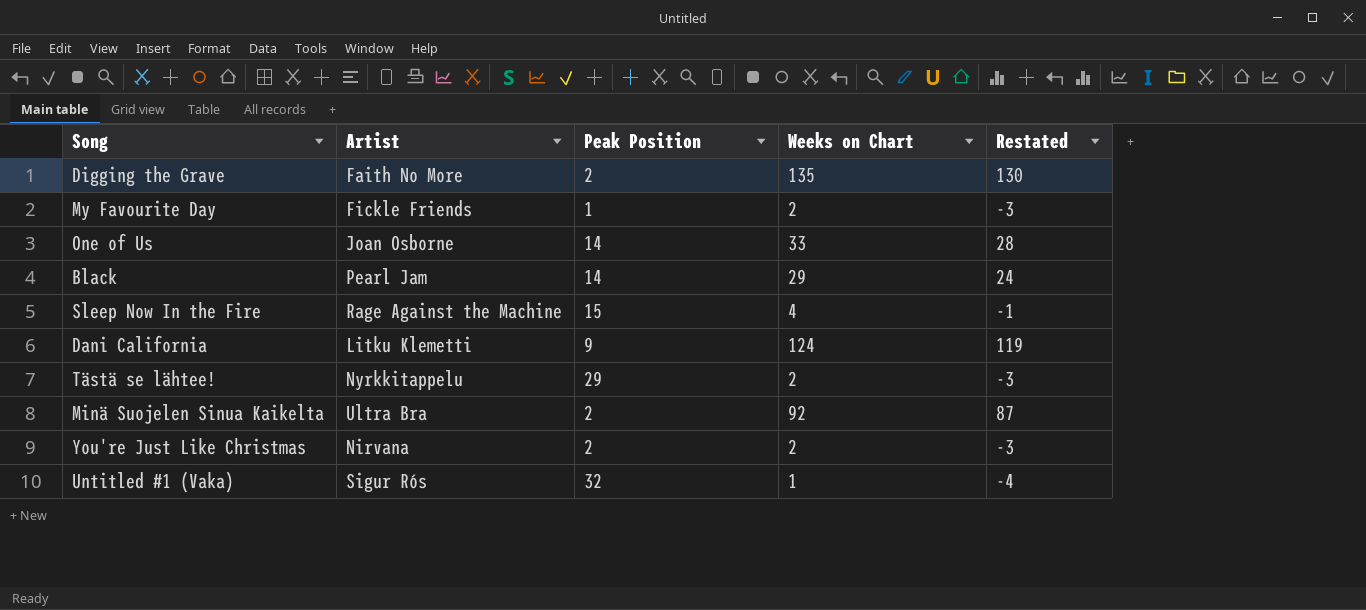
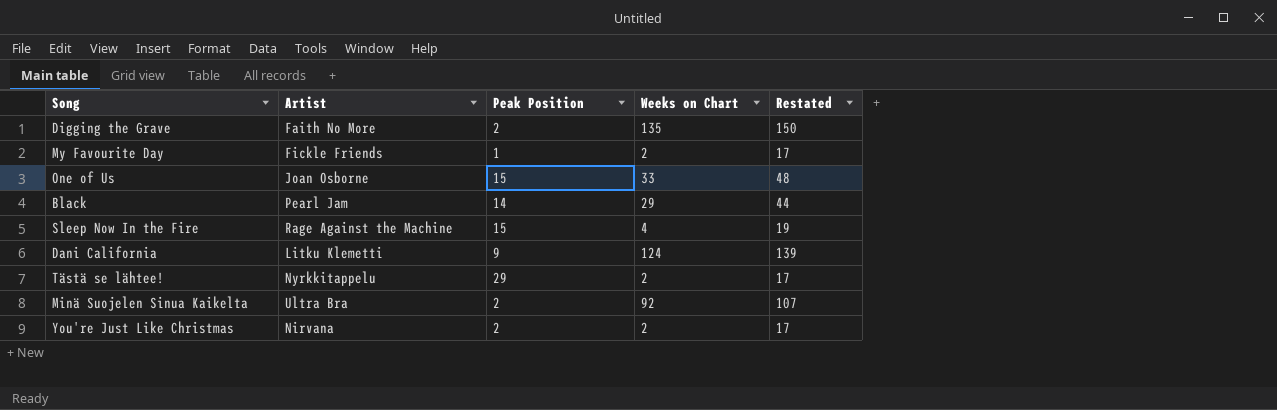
column Restated | formula: [Weeks on Chart] - 5 -> [Weeks on Chart] + 15
row Untitled #1 (Vaka): Sigur Rós | 32 | 1 | -4 -> none
One of Us | Peak Position: 14 -> 15

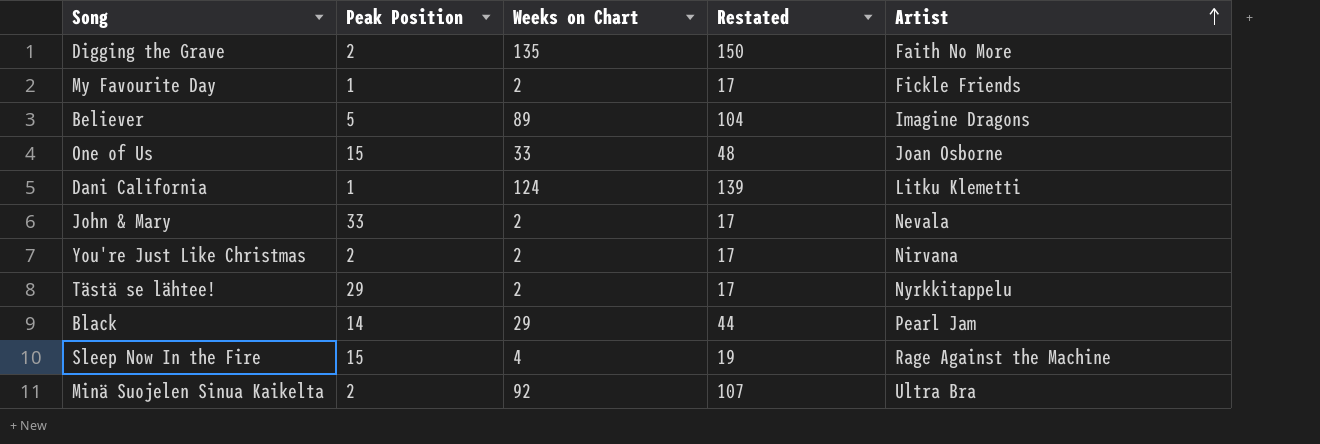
row order: none -> Artist ascending
column Artist | position: 2 -> 5
row Believer: none -> 5 | 89 | 104 | Imagine Dragons
Dani California | Peak Position: 9 -> 1
row John & Mary: none -> 33 | 2 | 17 | Nevala

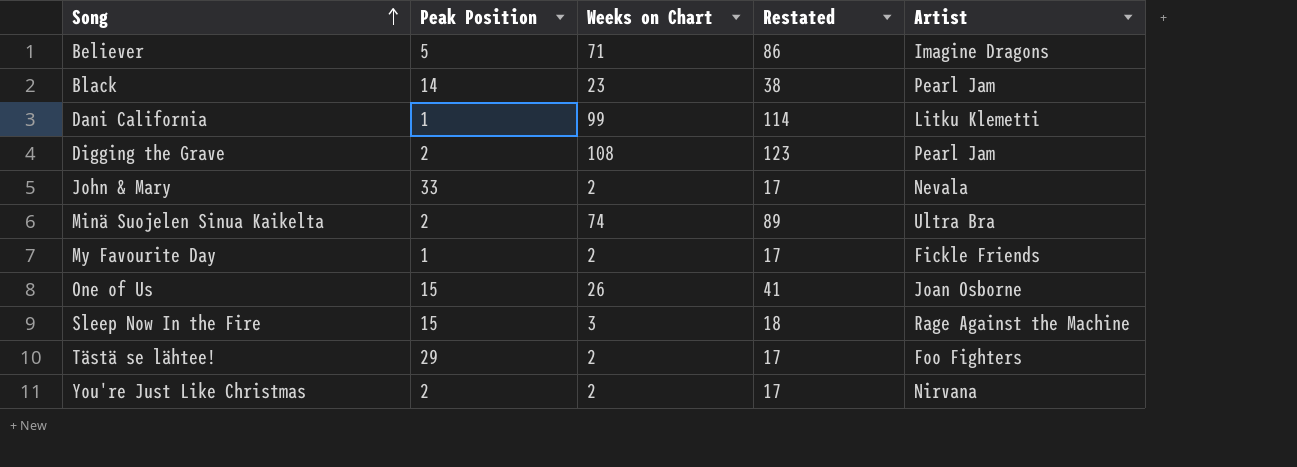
row order: Artist ascending -> Song ascending
Believer | Weeks on Chart: 89 -> 71
Believer | Restated: 104 -> 86
Black | Weeks on Chart: 29 -> 23
Black | Restated: 44 -> 38
Dani California | Weeks on Chart: 124 -> 99
Dani California | Restated: 139 -> 114
Digging the Grave | Weeks on Chart: 135 -> 108
Digging the Grave | Restated: 150 -> 123
Digging the Grave | Artist: Faith No More -> Pearl Jam
Minä Suojelen Sinua Kaikelta | Weeks on Chart: 92 -> 74
Minä Suojelen Sinua Kaikelta | Restated: 107 -> 89
One of Us | Weeks on Chart: 33 -> 26
One of Us | Restated: 48 -> 41
Sleep Now In the Fire | Weeks on Chart: 4 -> 3
Sleep Now In the Fire | Restated: 19 -> 18
Tästä se lähtee! | Artist: Nyrkkitappelu -> Foo Fighters

